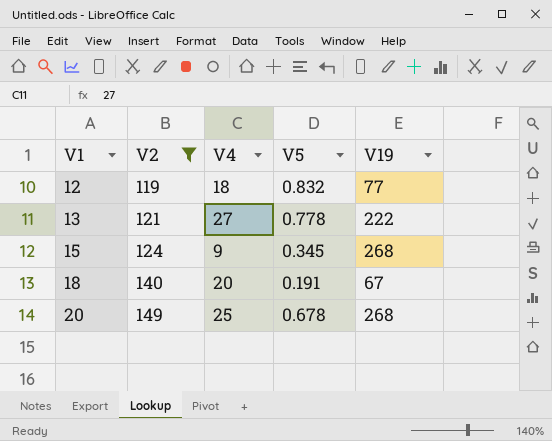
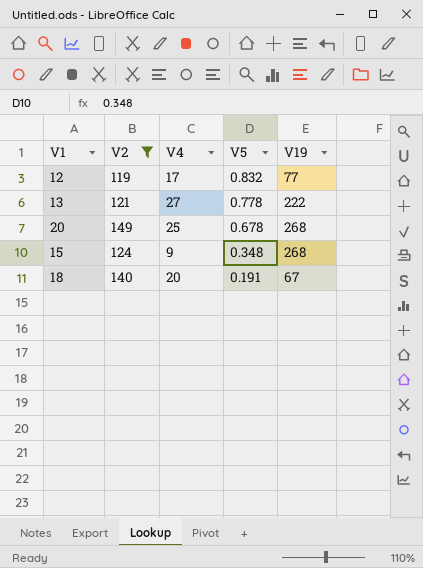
row order: V1 ascending -> V5 descending
12 | V4: 18 -> 17
15 | V5: 0.345 -> 0.348

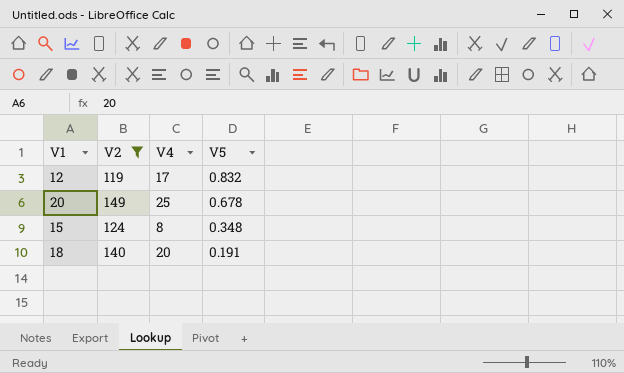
column V19 | position: 5 -> none
row 13: 121 | 27 | 0.778 | 222 -> none
15 | V4: 9 -> 8

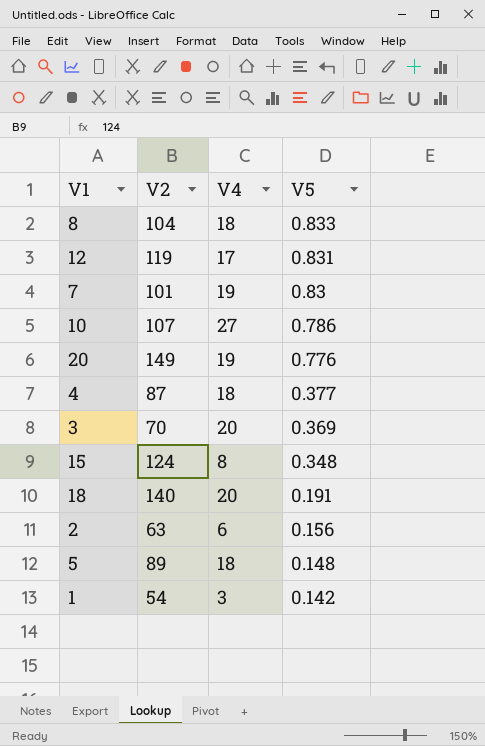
filter: V2 >= 119 -> none
12 | V5: 0.832 -> 0.831
20 | V4: 25 -> 19
20 | V5: 0.678 -> 0.776

